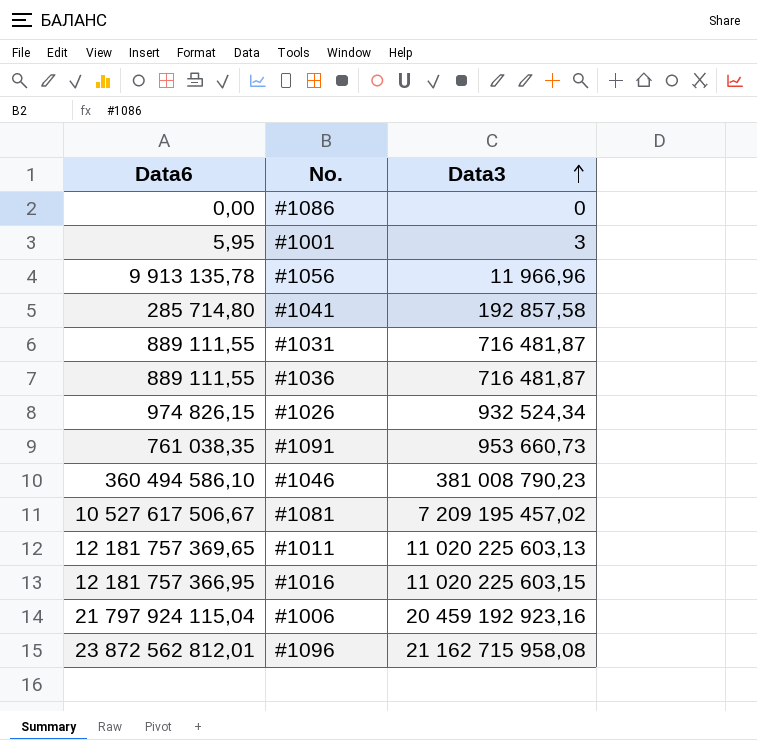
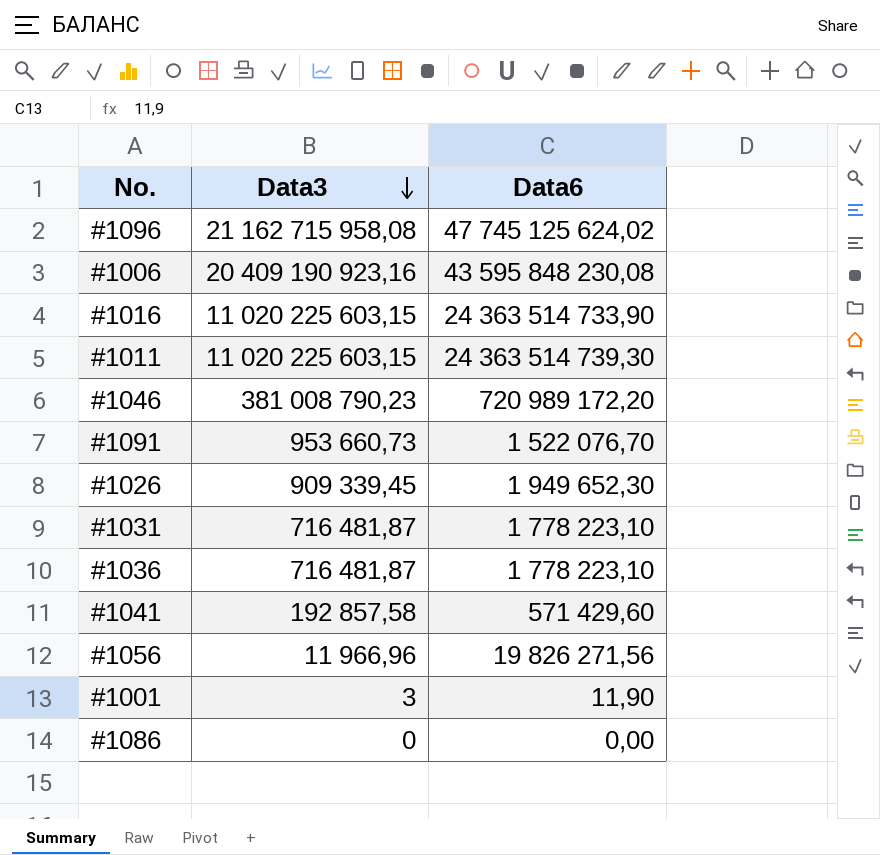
row order: Data3 ascending -> Data3 descending
column Data6 | position: 1 -> 3
row #1081: 10 527 617 506,67 | 7 209 195 457,02 -> none
#1096 | Data6: 23 872 562 812,01 -> 47 745 125 624,02
#1006 | Data3: 20 459 192 923,16 -> 20 409 190 923,16
#1006 | Data6: 21 797 924 115,04 -> 43 595 848 230,08
#1016 | Data6: 12 181 757 366,95 -> 24 363 514 733,90
#1011 | Data3: 11 020 225 603,13 -> 11 020 225 603,15
#1011 | Data6: 12 181 757 369,65 -> 24 363 514 739,30
#1046 | Data6: 360 494 586,10 -> 720 989 172,20
#1091 | Data6: 761 038,35 -> 1 522 076,70
#1026 | Data3: 932 524,34 -> 909 339,45
#1026 | Data6: 974 826,15 -> 1 949 652,30
#1031 | Data6: 889 111,55 -> 1 778 223,10
#1036 | Data6: 889 111,55 -> 1 778 223,10
#1041 | Data6: 285 714,80 -> 571 429,60
#1056 | Data6: 9 913 135,78 -> 19 826 271,56
#1001 | Data6: 5,95 -> 11,90

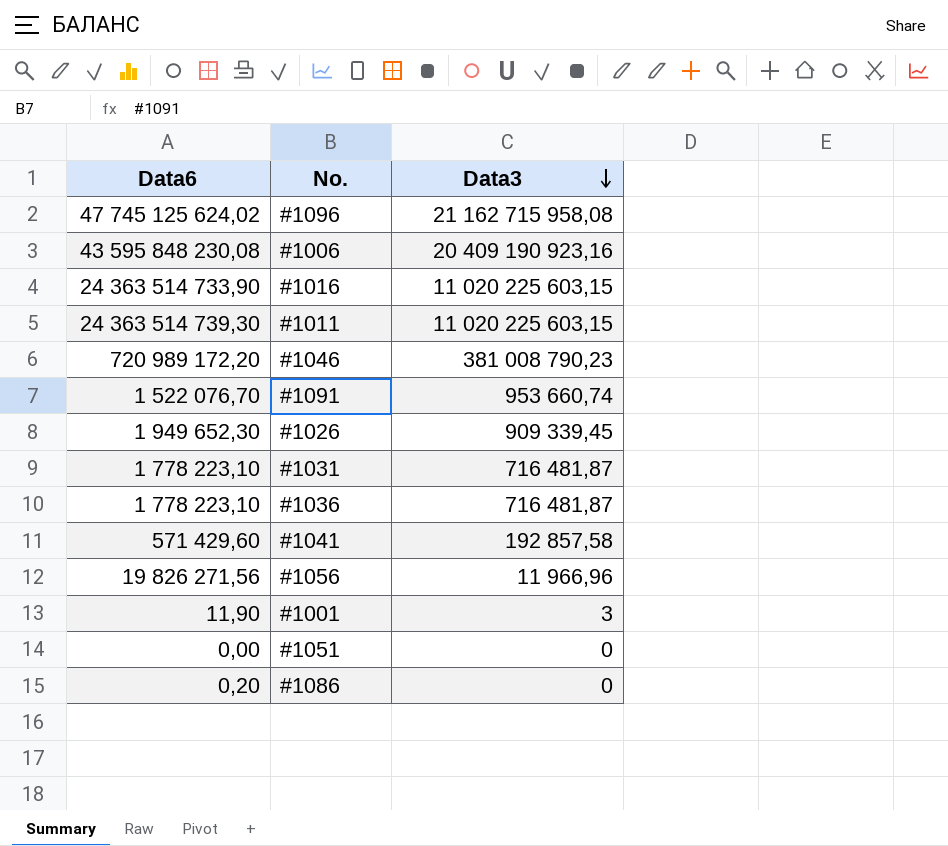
column Data6 | position: 3 -> 1
#1091 | Data3: 953 660,73 -> 953 660,74
row #1051: none -> 0,00 | 0
#1086 | Data6: 0,00 -> 0,20

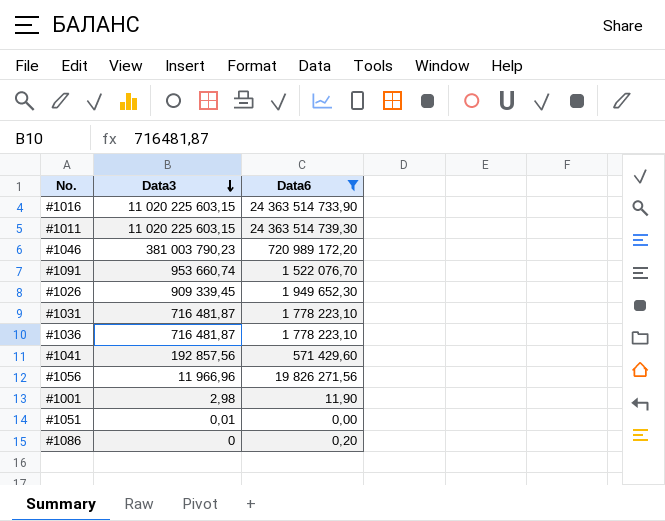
filter: none -> Data6 <= 24 363 514 739,30
column Data6 | position: 1 -> 3
#1046 | Data3: 381 008 790,23 -> 381 003 790,23
#1041 | Data3: 192 857,58 -> 192 857,56
#1001 | Data3: 3 -> 2,98
#1051 | Data3: 0 -> 0,01

